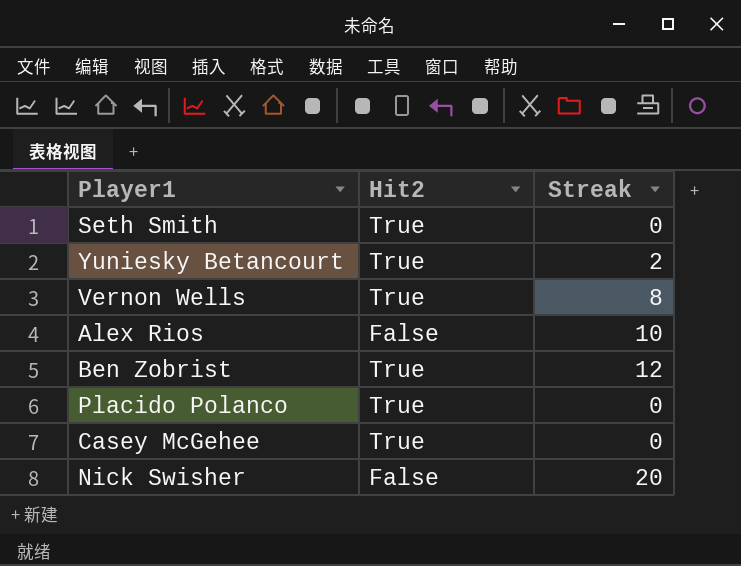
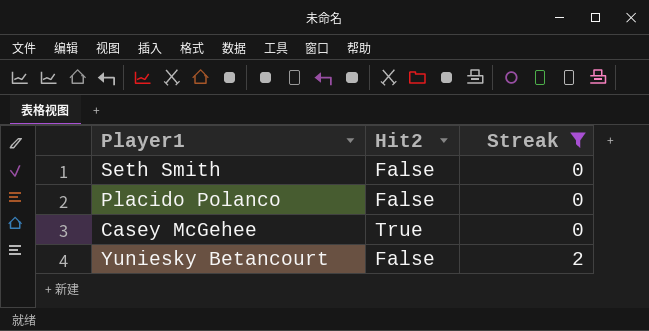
filter: none -> Streak <= 2
row order: none -> Streak ascending
Seth Smith | Hit2: True -> False
Placido Polanco | Hit2: True -> False
Yuniesky Betancourt | Hit2: True -> False

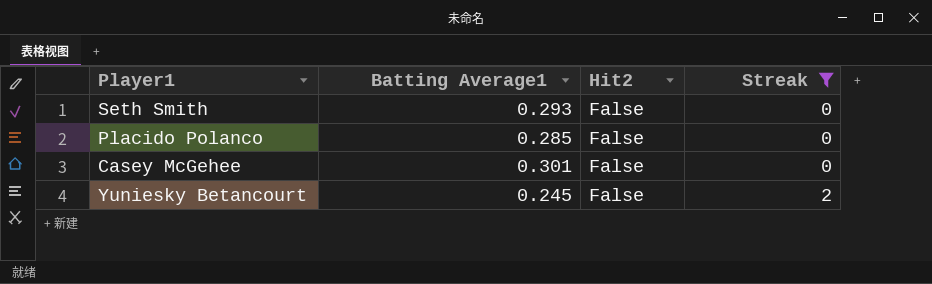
column Batting Average1 | position: none -> 2
Casey McGehee | Hit2: True -> False

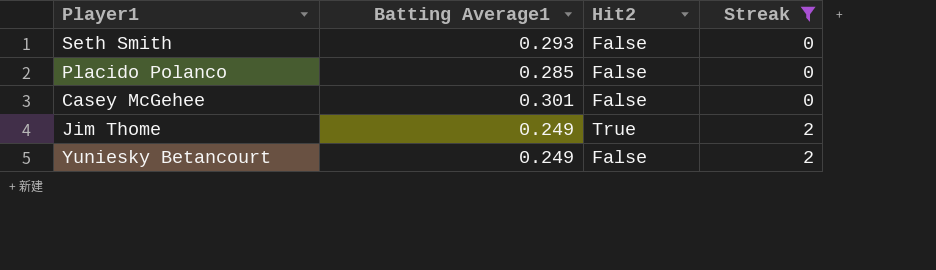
row Jim Thome: none -> 0.249 | True | 2
Yuniesky Betancourt | Batting Average1: 0.245 -> 0.249

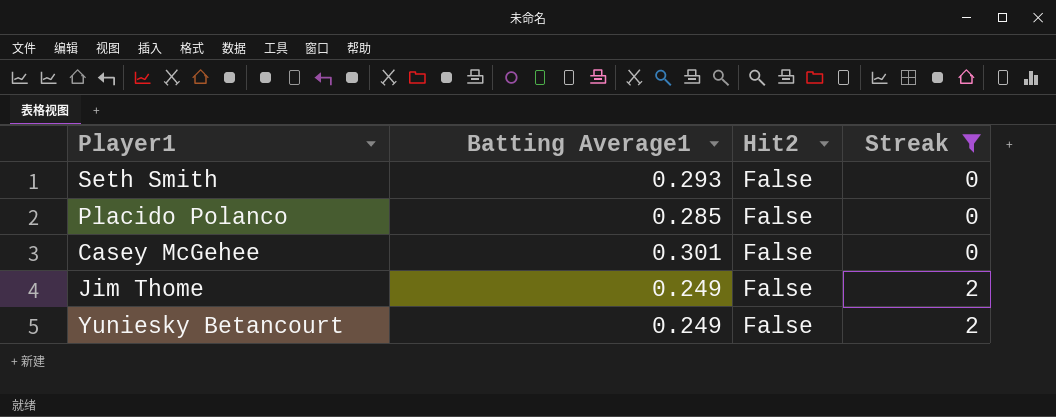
Jim Thome | Hit2: True -> False

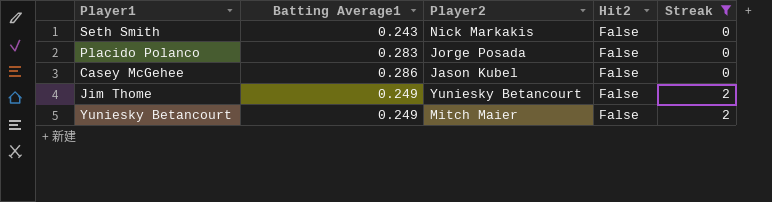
column Player2 | position: none -> 3
Seth Smith | Batting Average1: 0.293 -> 0.243
Placido Polanco | Batting Average1: 0.285 -> 0.283
Casey McGehee | Batting Average1: 0.301 -> 0.286

